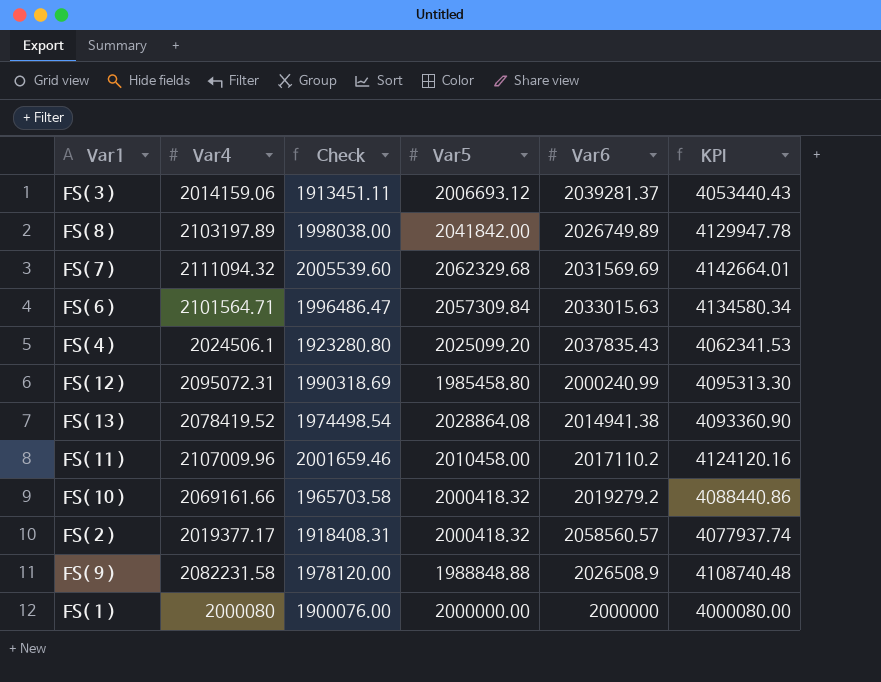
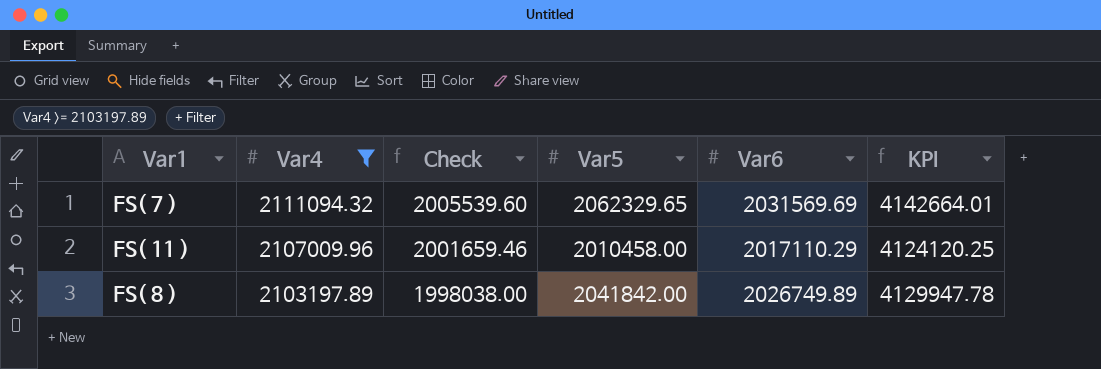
filter: none -> Var4 >= 2103197.89
row order: none -> Var4 descending
FS( 7 ) | Var5: 2062329.68 -> 2062329.65
FS( 11 ) | Var6: 2017110.2 -> 2017110.29
FS( 11 ) | KPI: 4124120.16 -> 4124120.25

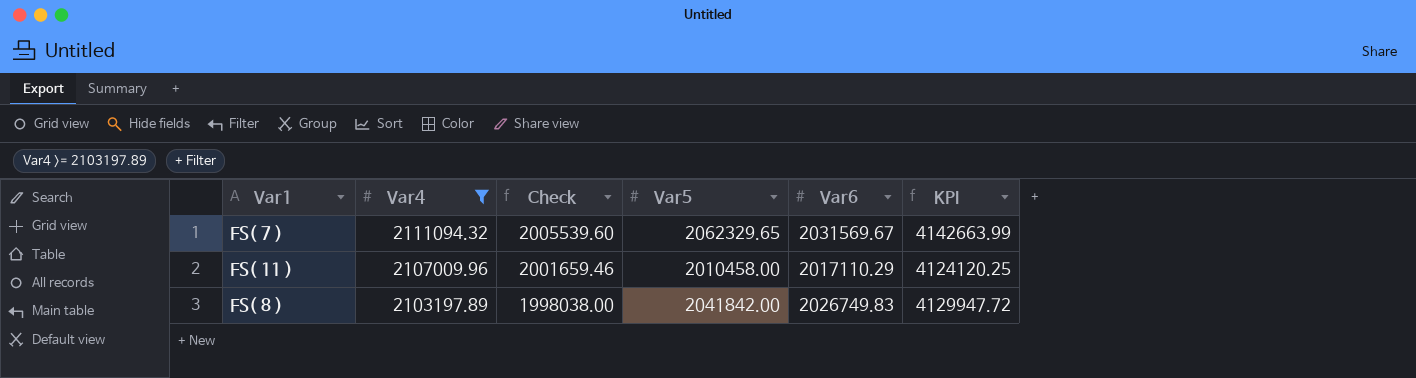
FS( 7 ) | Var6: 2031569.69 -> 2031569.67
FS( 7 ) | KPI: 4142664.01 -> 4142663.99
FS( 8 ) | Var6: 2026749.89 -> 2026749.83
FS( 8 ) | KPI: 4129947.78 -> 4129947.72

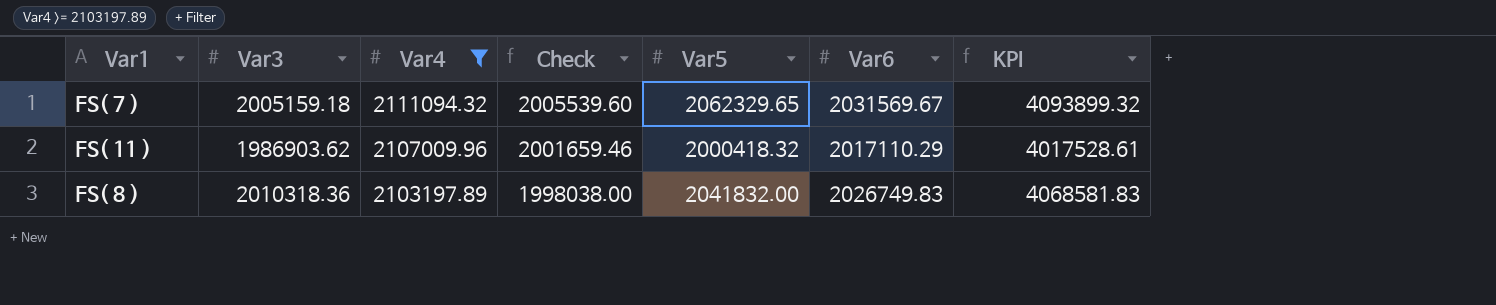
column Var3 | position: none -> 2
column KPI | formula: [Var4] + [Var6] -> [Var5] + [Var6]
FS( 11 ) | Var5: 2010458.00 -> 2000418.32
FS( 8 ) | Var5: 2041842.00 -> 2041832.00

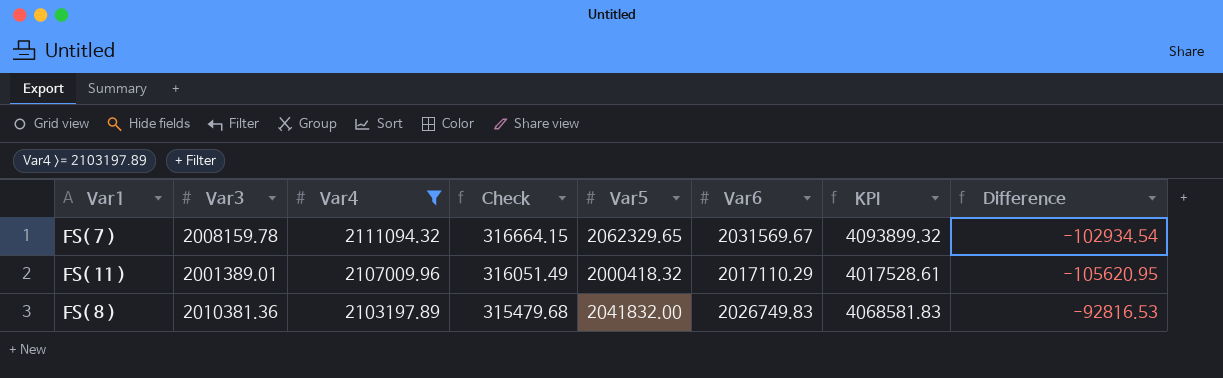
column Check | formula: [Var4] * 0.95 -> [Var4] * 0.15
column Difference | formula: none -> [Var3] - [Var4]
FS( 7 ) | Var3: 2005159.18 -> 2008159.78
FS( 11 ) | Var3: 1986903.62 -> 2001389.01
FS( 8 ) | Var3: 2010318.36 -> 2010381.36

